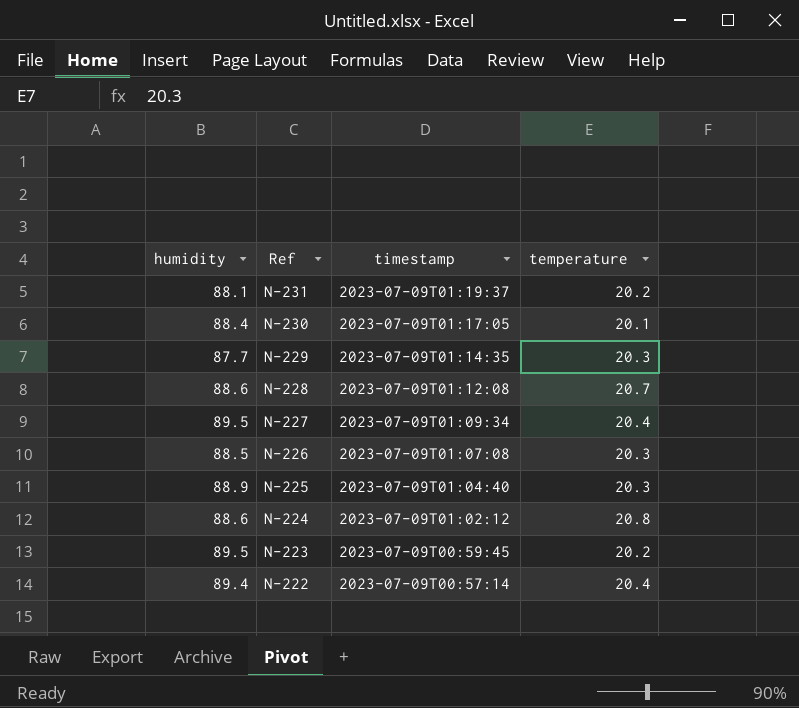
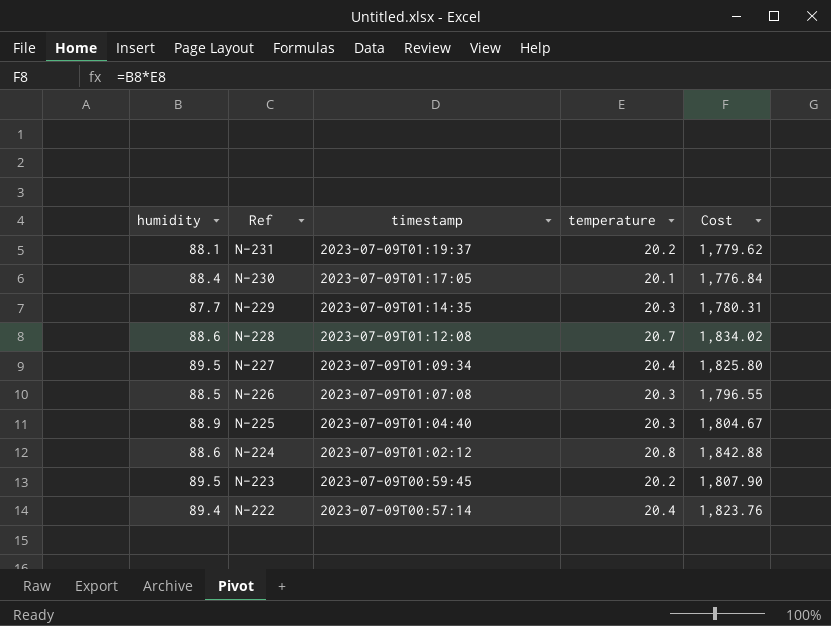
column Cost | formula: none -> [humidity] * [temperature]

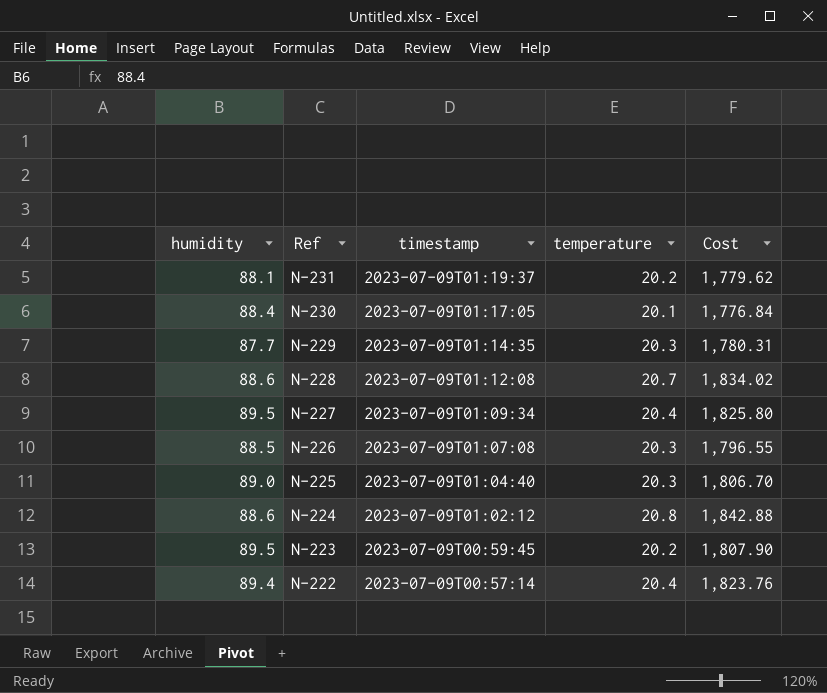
N-225 | humidity: 88.9 -> 89.0
N-225 | Cost: 1,804.67 -> 1,806.70

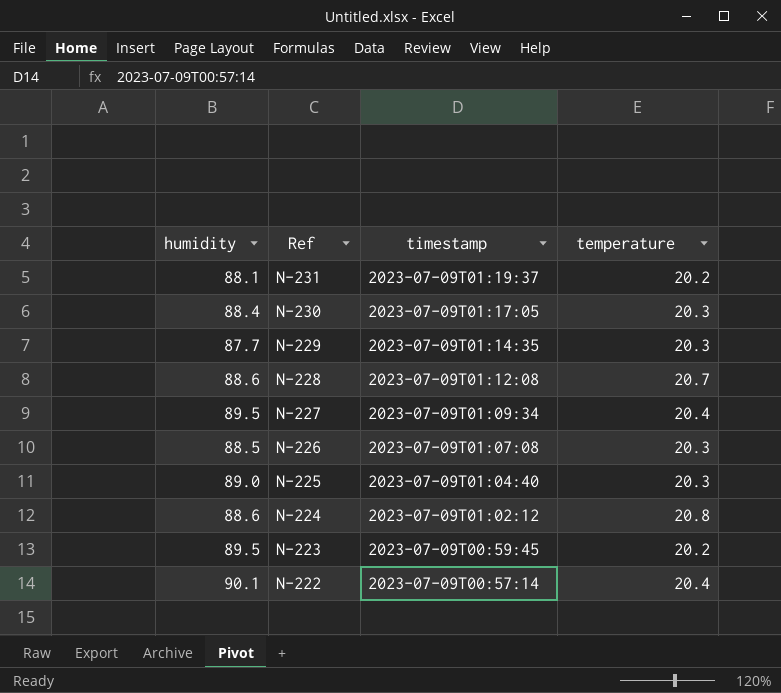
column Cost | formula: [humidity] * [temperature] -> none
N-230 | temperature: 20.1 -> 20.3
N-222 | humidity: 89.4 -> 90.1

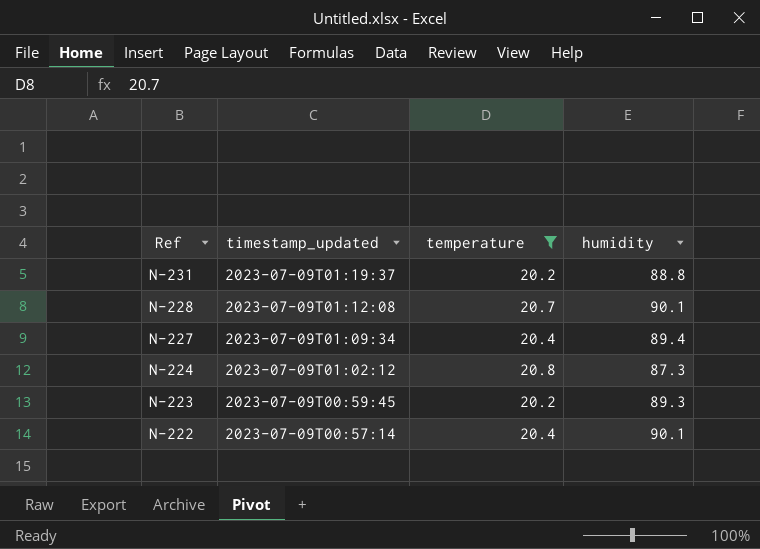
filter: none -> temperature != 20.3
column name: timestamp -> timestamp_updated
column humidity | position: 1 -> 4
N-231 | humidity: 88.1 -> 88.8
N-228 | humidity: 88.6 -> 90.1
N-227 | humidity: 89.5 -> 89.4
N-224 | humidity: 88.6 -> 87.3
N-223 | humidity: 89.5 -> 89.3

